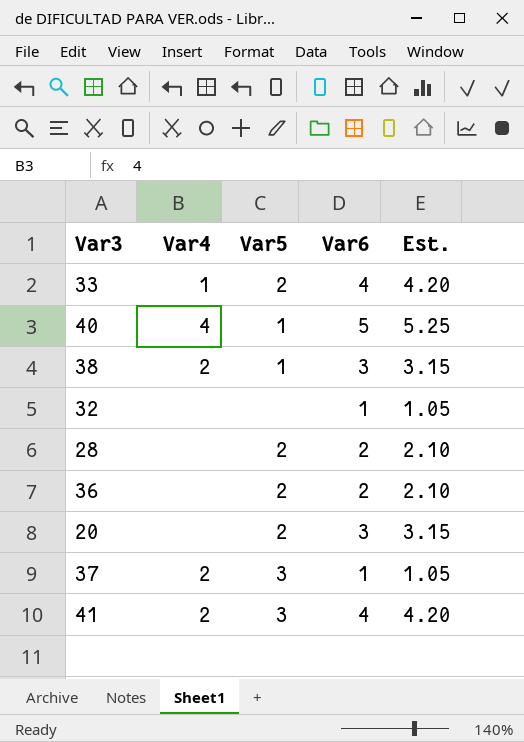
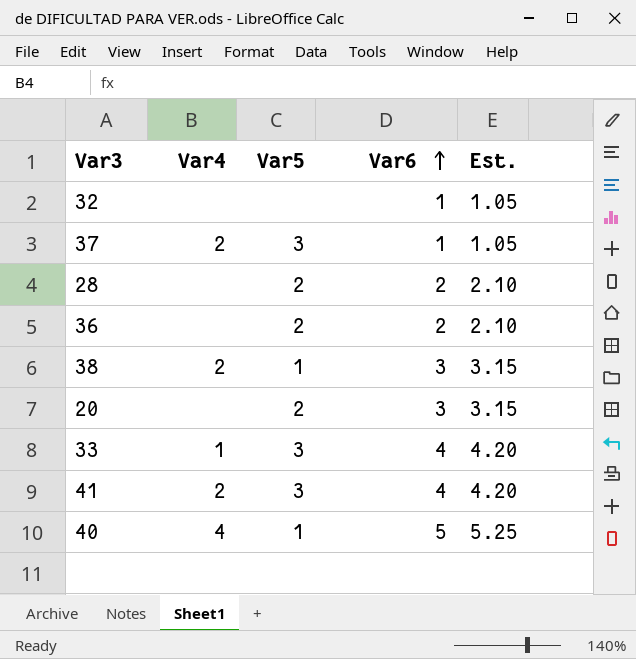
row order: none -> Var6 ascending
33 | Var5: 2 -> 3

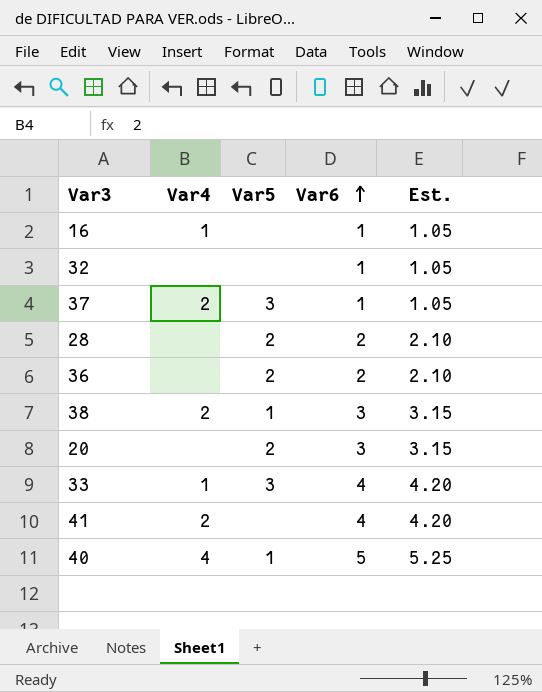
row 16: none -> 1 | none | 1 | 1.05
41 | Var5: 3 -> none

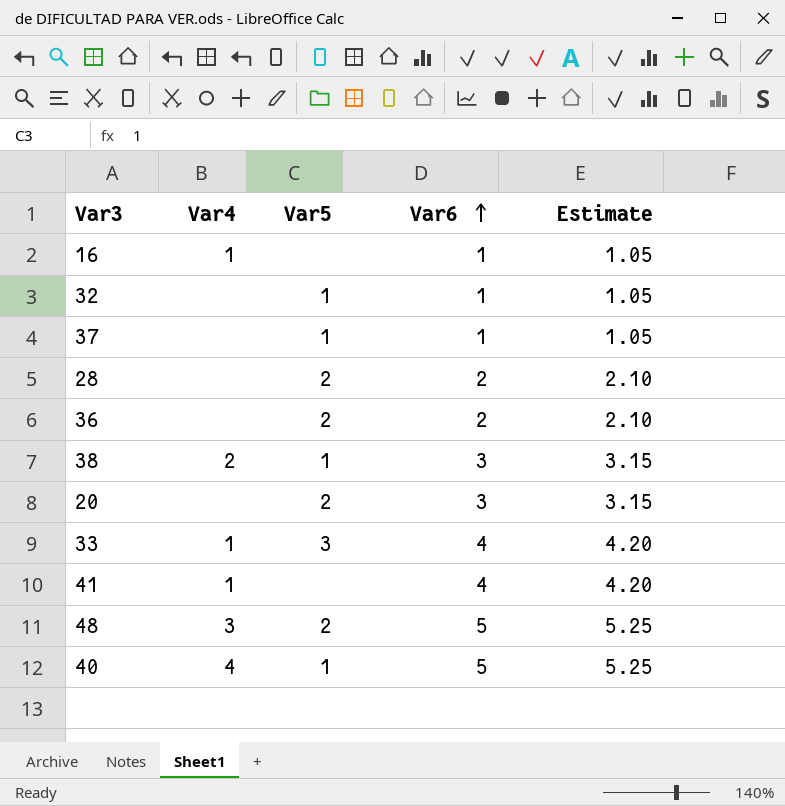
column name: Est. -> Estimate
32 | Var5: none -> 1
37 | Var4: 2 -> none
37 | Var5: 3 -> 1
41 | Var4: 2 -> 1
row 48: none -> 3 | 2 | 5 | 5.25

